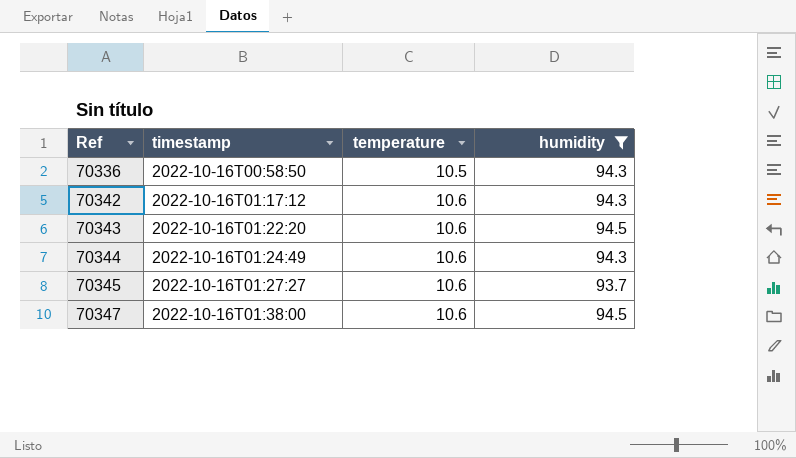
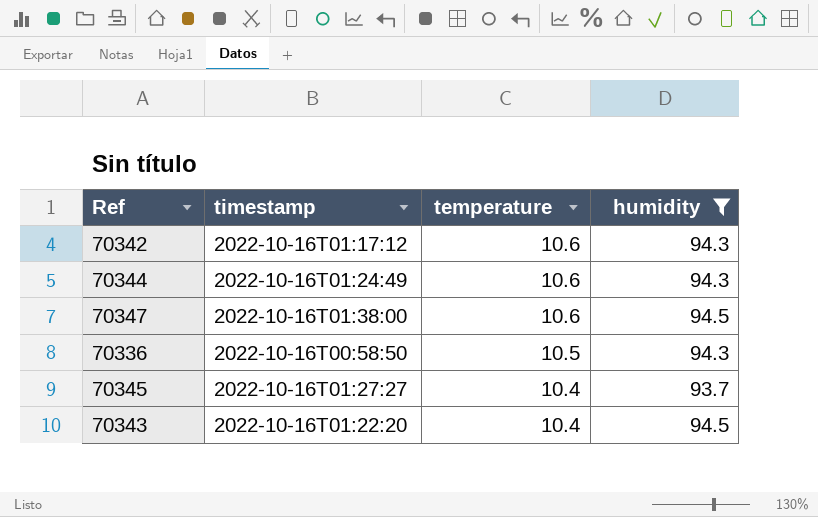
row order: Ref ascending -> temperature descending
70345 | temperature: 10.6 -> 10.4
70343 | temperature: 10.6 -> 10.4

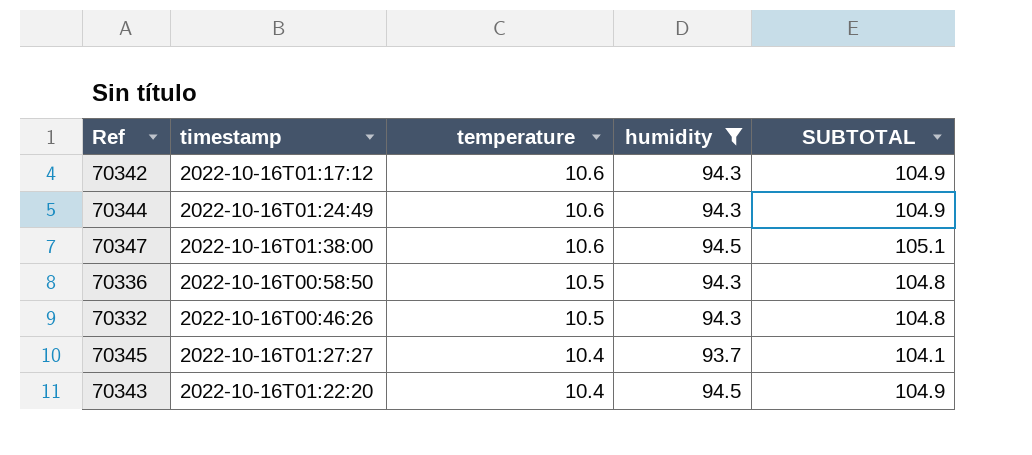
column SUBTOTAL | formula: none -> [temperature] + [humidity]
row 70332: none -> 2022-10-16T00:46:26 | 10.5 | 94.3 | 104.8

